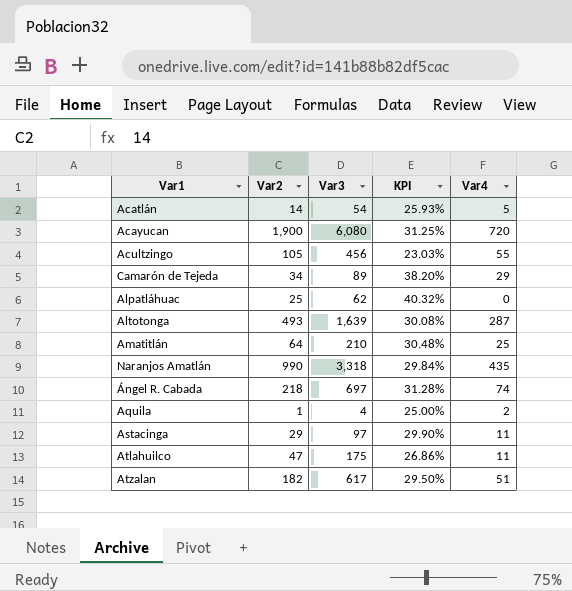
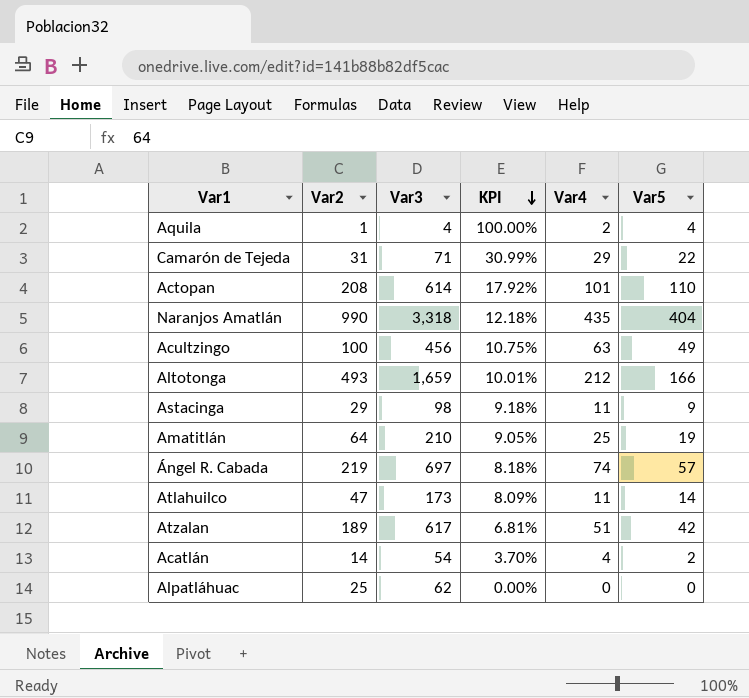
row order: none -> KPI descending
column KPI | formula: [Var2] / [Var3] -> [Var5] / [Var3]
column Var5 | position: none -> 6
row Acayucan: 1,900 | 6,080 | 31.25% | 720 -> none
Camarón de Tejeda | Var2: 34 -> 31
Camarón de Tejeda | Var3: 89 -> 71
row Actopan: none -> 208 | 614 | 17.92% | 101 | 110
Acultzingo | Var2: 105 -> 100
Acultzingo | Var4: 55 -> 63
Altotonga | Var3: 1,639 -> 1,659
Altotonga | Var4: 287 -> 212
Astacinga | Var3: 97 -> 98
Ángel R. Cabada | Var2: 218 -> 219
Atlahuilco | Var3: 175 -> 173
Atzalan | Var2: 182 -> 189
Acatlán | Var4: 5 -> 4

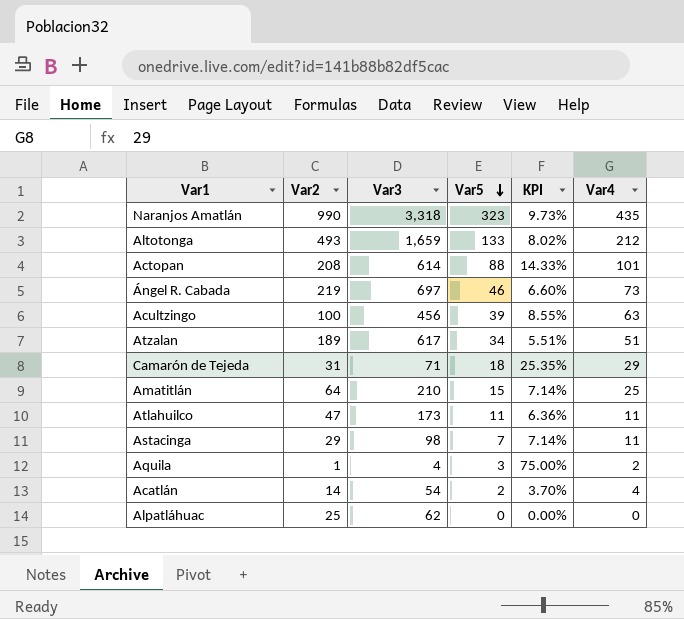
row order: KPI descending -> Var5 descending
column Var5 | position: 6 -> 4
Naranjos Amatlán | Var5: 404 -> 323
Naranjos Amatlán | KPI: 12.18% -> 9.73%
Altotonga | Var5: 166 -> 133
Altotonga | KPI: 10.01% -> 8.02%
Actopan | Var5: 110 -> 88
Actopan | KPI: 17.92% -> 14.33%
Ángel R. Cabada | Var5: 57 -> 46
Ángel R. Cabada | KPI: 8.18% -> 6.60%
Ángel R. Cabada | Var4: 74 -> 73
Acultzingo | Var5: 49 -> 39
Acultzingo | KPI: 10.75% -> 8.55%
Atzalan | Var5: 42 -> 34
Atzalan | KPI: 6.81% -> 5.51%
Camarón de Tejeda | Var5: 22 -> 18
Camarón de Tejeda | KPI: 30.99% -> 25.35%
Amatitlán | Var5: 19 -> 15
Amatitlán | KPI: 9.05% -> 7.14%
Atlahuilco | Var5: 14 -> 11
Atlahuilco | KPI: 8.09% -> 6.36%
Astacinga | Var5: 9 -> 7
Astacinga | KPI: 9.18% -> 7.14%
Aquila | Var5: 4 -> 3
Aquila | KPI: 100.00% -> 75.00%

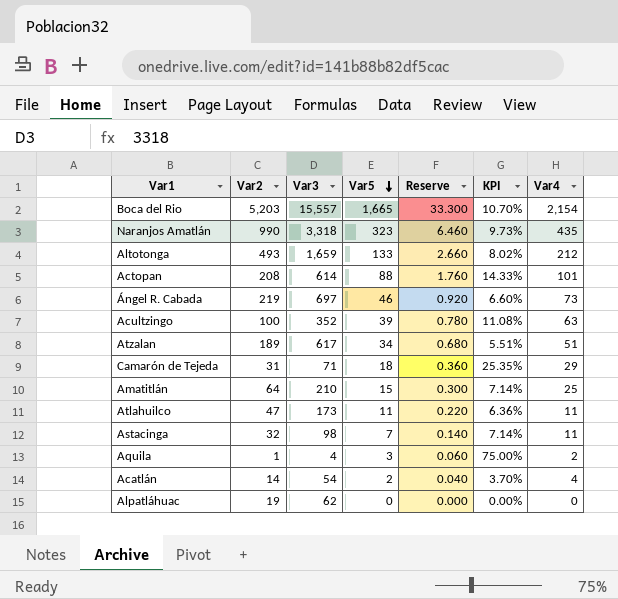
column Reserve | formula: none -> [Var5] * 0.02
row Boca del Rio: none -> 5,203 | 15,557 | 1,665 | 33.300 | 10.70% | 2,154
Acultzingo | Var3: 456 -> 352
Acultzingo | KPI: 8.55% -> 11.08%
Astacinga | Var2: 29 -> 32
Alpatláhuac | Var2: 25 -> 19

